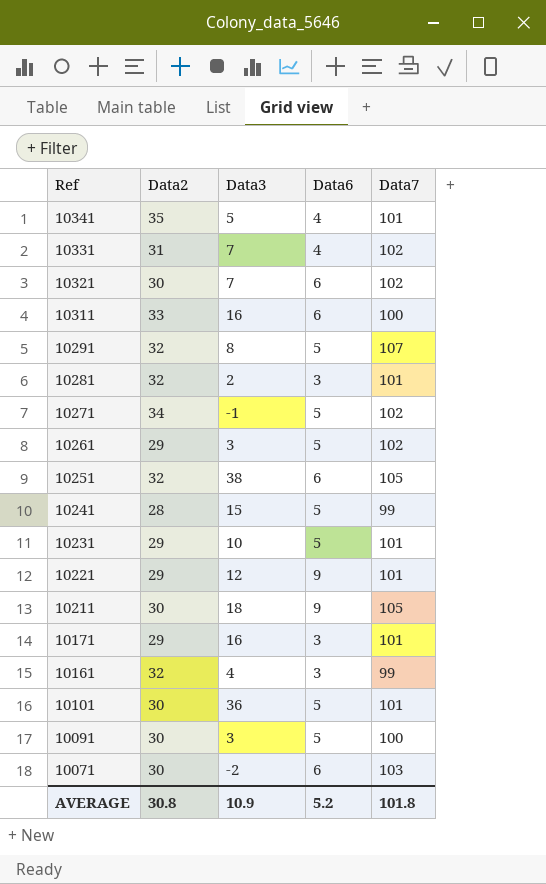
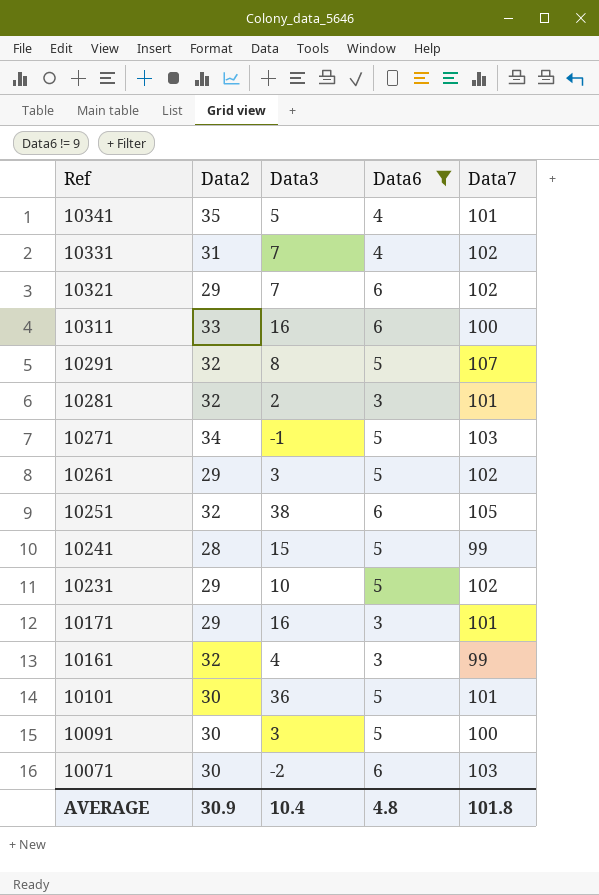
filter: none -> Data6 != 9
10321 | Data2: 30 -> 29
10271 | Data7: 102 -> 103
10231 | Data7: 101 -> 102
AVERAGE | Data2: 30.8 -> 30.9
AVERAGE | Data3: 10.9 -> 10.4
AVERAGE | Data6: 5.2 -> 4.8

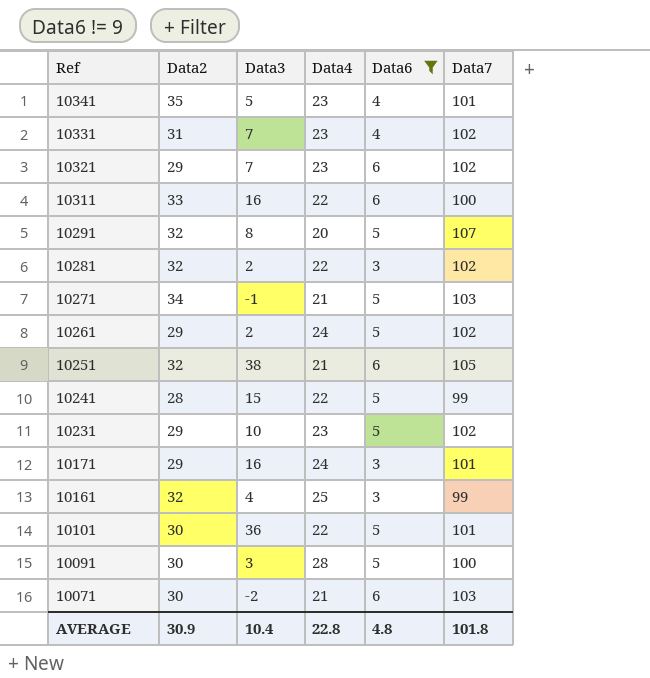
column Data4 | position: none -> 4
10281 | Data7: 101 -> 102
10261 | Data3: 3 -> 2

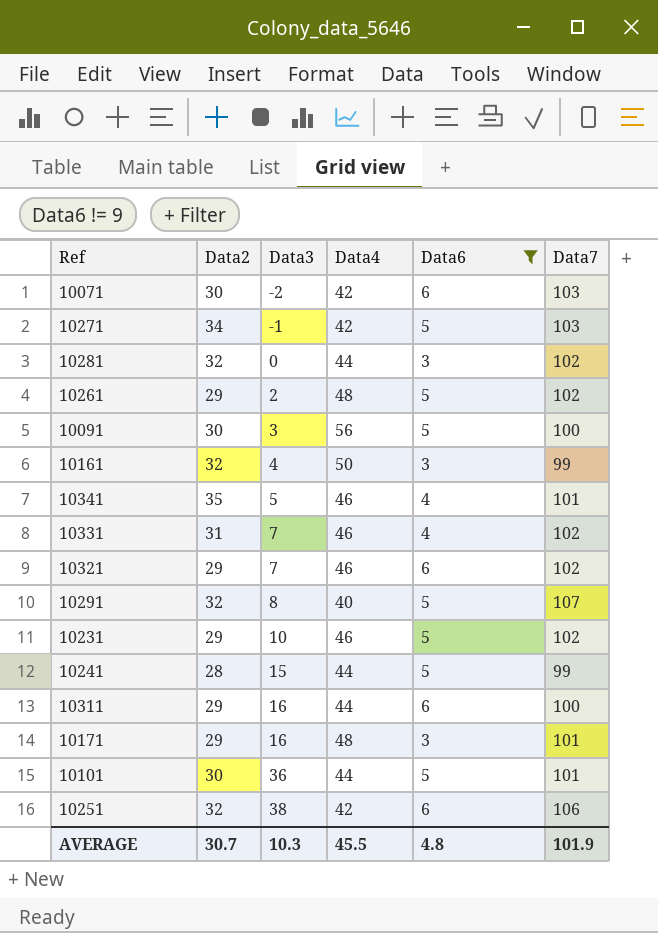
row order: Ref descending -> Data3 ascending
10071 | Data4: 21 -> 42
10271 | Data4: 21 -> 42
10281 | Data3: 2 -> 0
10281 | Data4: 22 -> 44
10261 | Data4: 24 -> 48
10091 | Data4: 28 -> 56
10161 | Data4: 25 -> 50
10341 | Data4: 23 -> 46
10331 | Data4: 23 -> 46
10321 | Data4: 23 -> 46
10291 | Data4: 20 -> 40
10231 | Data4: 23 -> 46
10241 | Data4: 22 -> 44
10311 | Data2: 33 -> 29
10311 | Data4: 22 -> 44
10171 | Data4: 24 -> 48
10101 | Data4: 22 -> 44
10251 | Data4: 21 -> 42
10251 | Data7: 105 -> 106
AVERAGE | Data2: 30.9 -> 30.7
AVERAGE | Data3: 10.4 -> 10.3
AVERAGE | Data4: 22.8 -> 45.5
AVERAGE | Data7: 101.8 -> 101.9

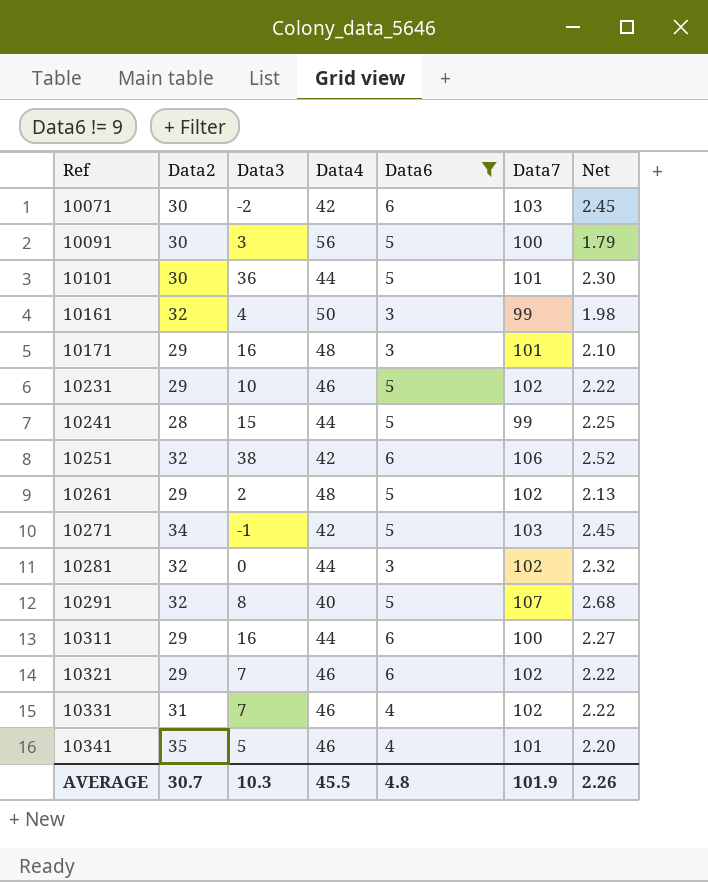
row order: Data3 ascending -> Ref ascending
column Net | formula: none -> [Data7] / [Data4]

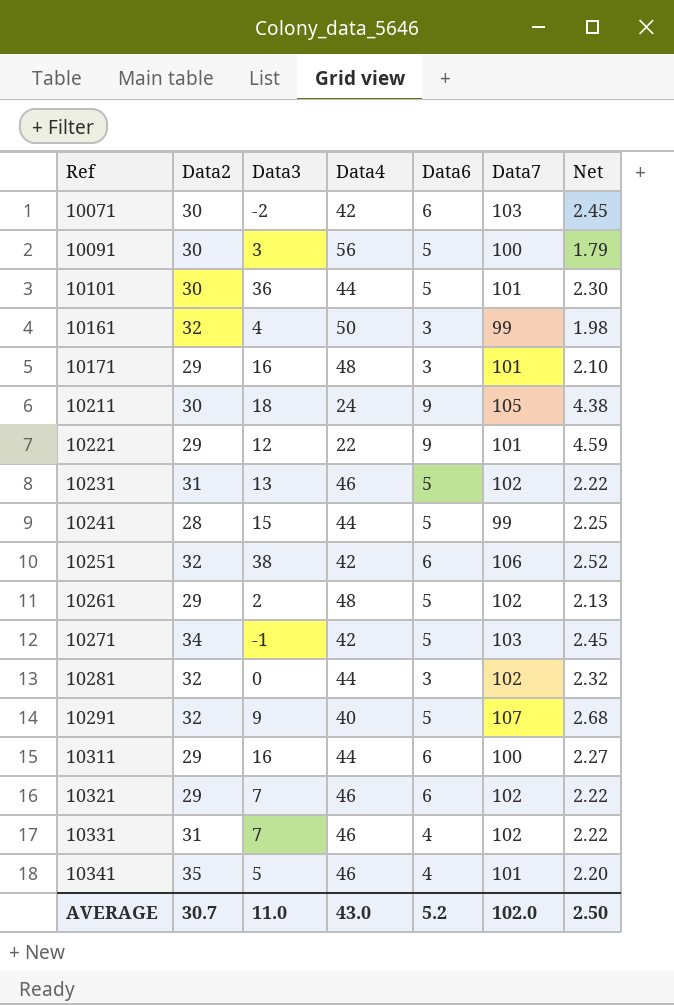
filter: Data6 != 9 -> none
10231 | Data2: 29 -> 31
10231 | Data3: 10 -> 13
10291 | Data3: 8 -> 9
AVERAGE | Data3: 10.3 -> 11.0
AVERAGE | Data4: 45.5 -> 43.0
AVERAGE | Data6: 4.8 -> 5.2
AVERAGE | Data7: 101.9 -> 102.0
AVERAGE | Net: 2.26 -> 2.50

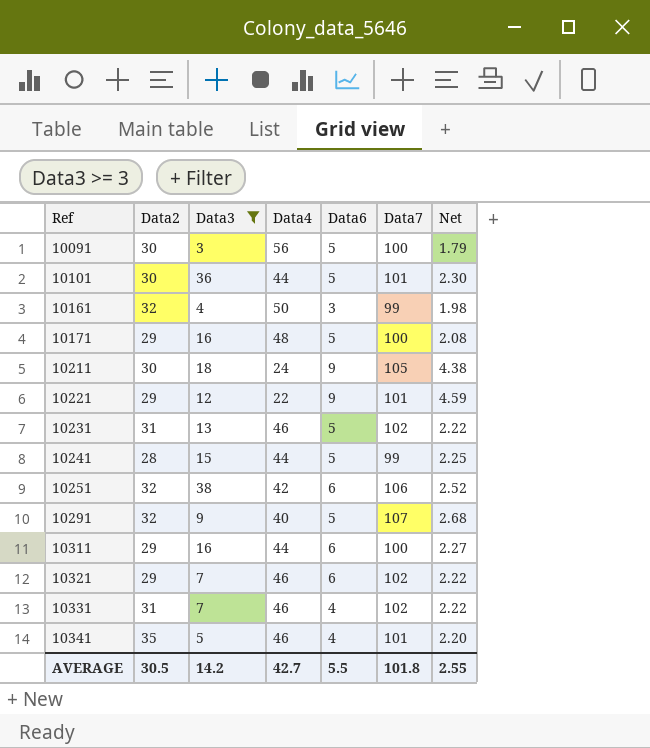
filter: none -> Data3 >= 3
10171 | Data6: 3 -> 5
10171 | Data7: 101 -> 100
10171 | Net: 2.10 -> 2.08
AVERAGE | Data2: 30.7 -> 30.5
AVERAGE | Data3: 11.0 -> 14.2
AVERAGE | Data4: 43.0 -> 42.7
AVERAGE | Data6: 5.2 -> 5.5
AVERAGE | Data7: 102.0 -> 101.8
AVERAGE | Net: 2.50 -> 2.55

